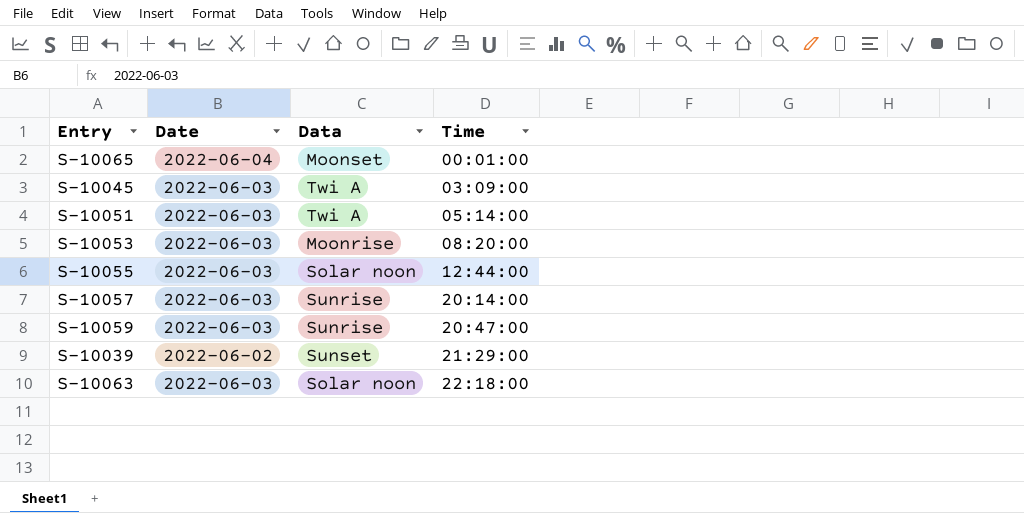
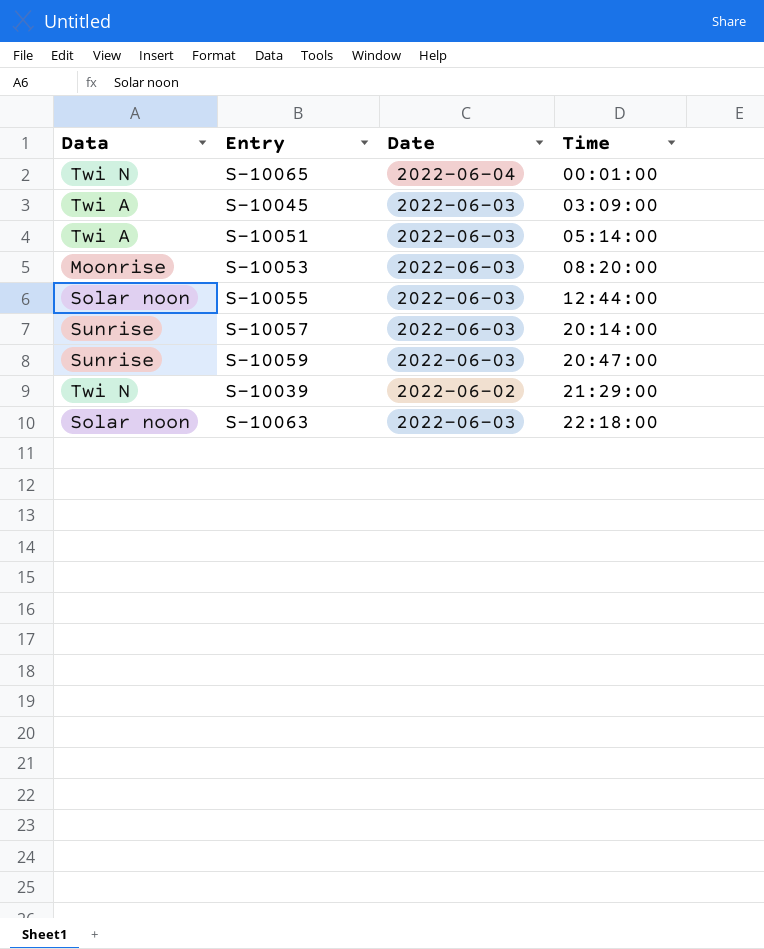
column Data | position: 3 -> 1
S-10065 | Data: Moonset -> Twi N
S-10039 | Data: Sunset -> Twi N

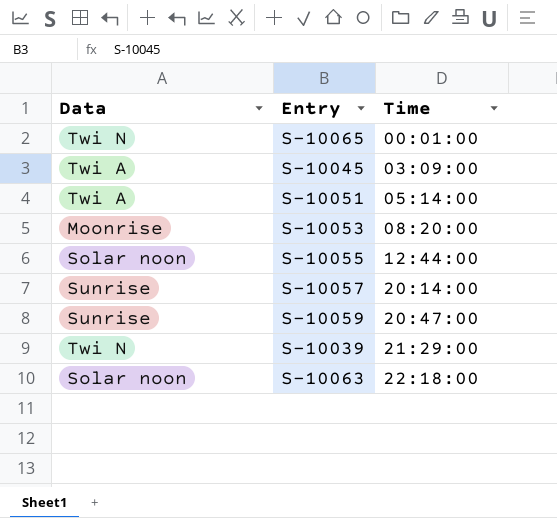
column Date | position: 3 -> none

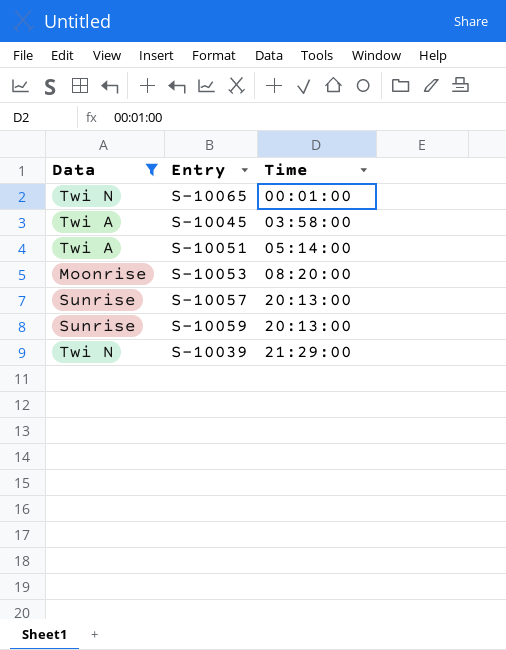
filter: none -> Data != Solar noon
S-10045 | Time: 03:09:00 -> 03:58:00
S-10057 | Time: 20:14:00 -> 20:13:00
S-10059 | Time: 20:47:00 -> 20:13:00

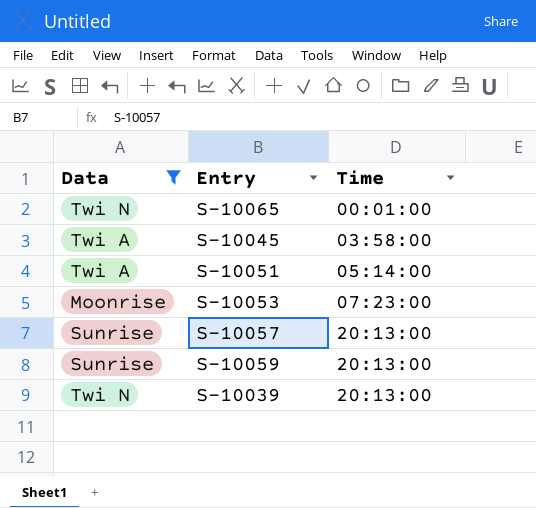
S-10053 | Time: 08:20:00 -> 07:23:00
S-10039 | Time: 21:29:00 -> 20:13:00

